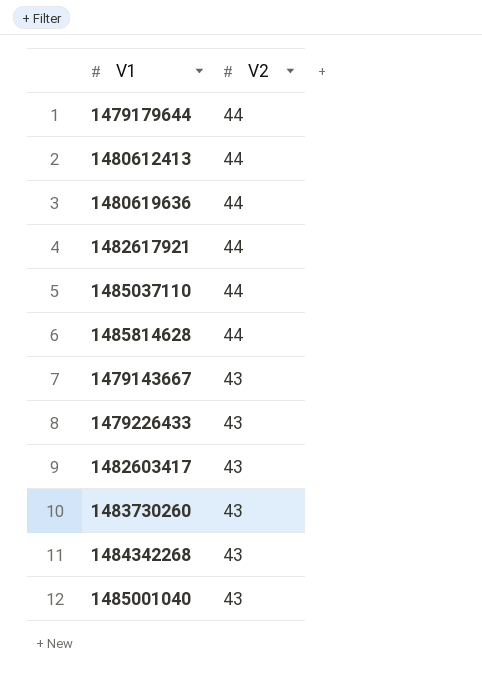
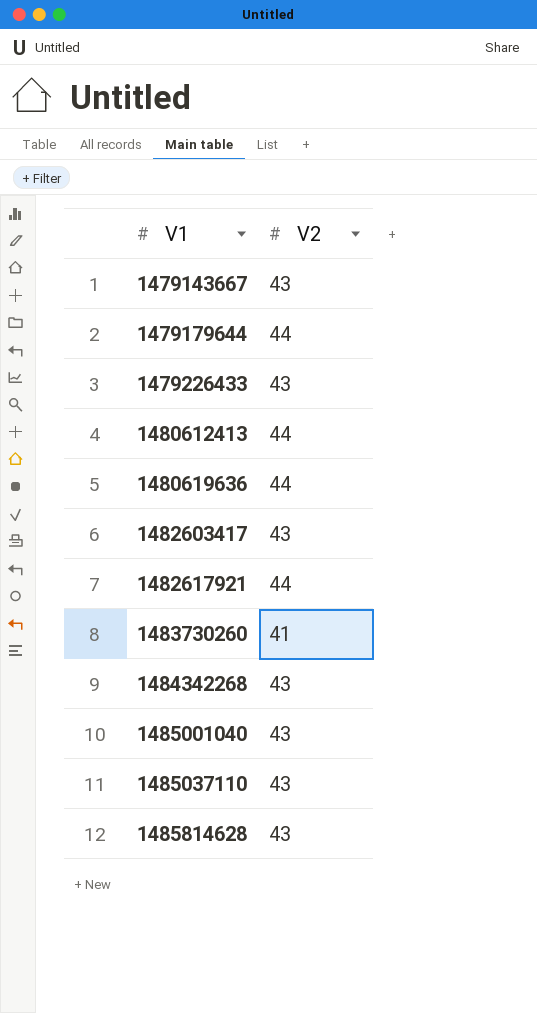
row order: V2 descending -> V1 ascending
1483730260 | V2: 43 -> 41
1485037110 | V2: 44 -> 43
1485814628 | V2: 44 -> 43

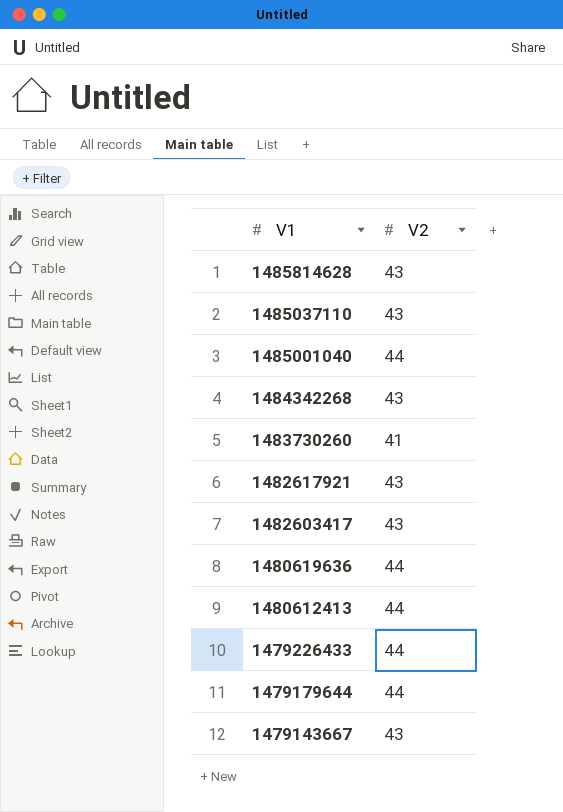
row order: V1 ascending -> V1 descending
1485001040 | V2: 43 -> 44
1482617921 | V2: 44 -> 43
1479226433 | V2: 43 -> 44

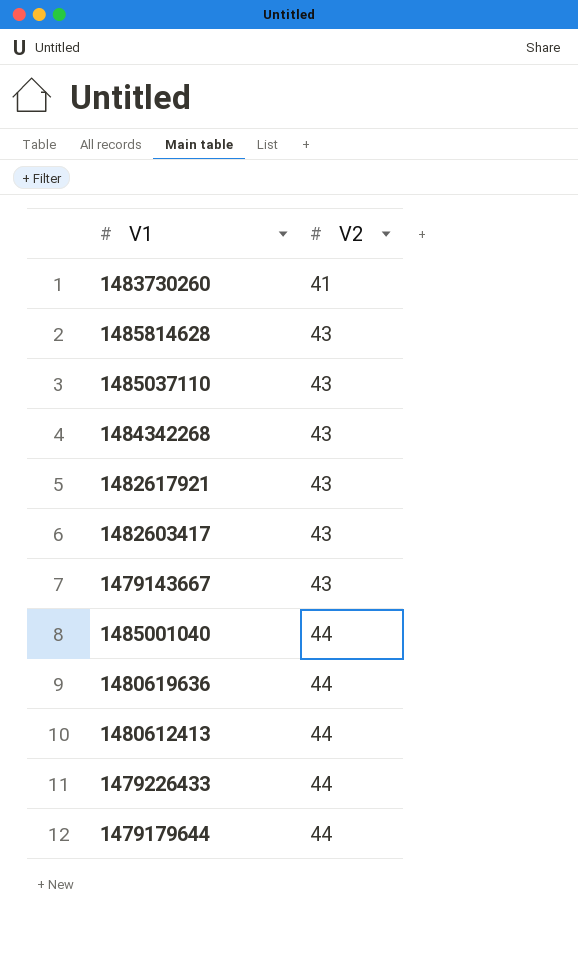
row order: V1 descending -> V2 ascending

